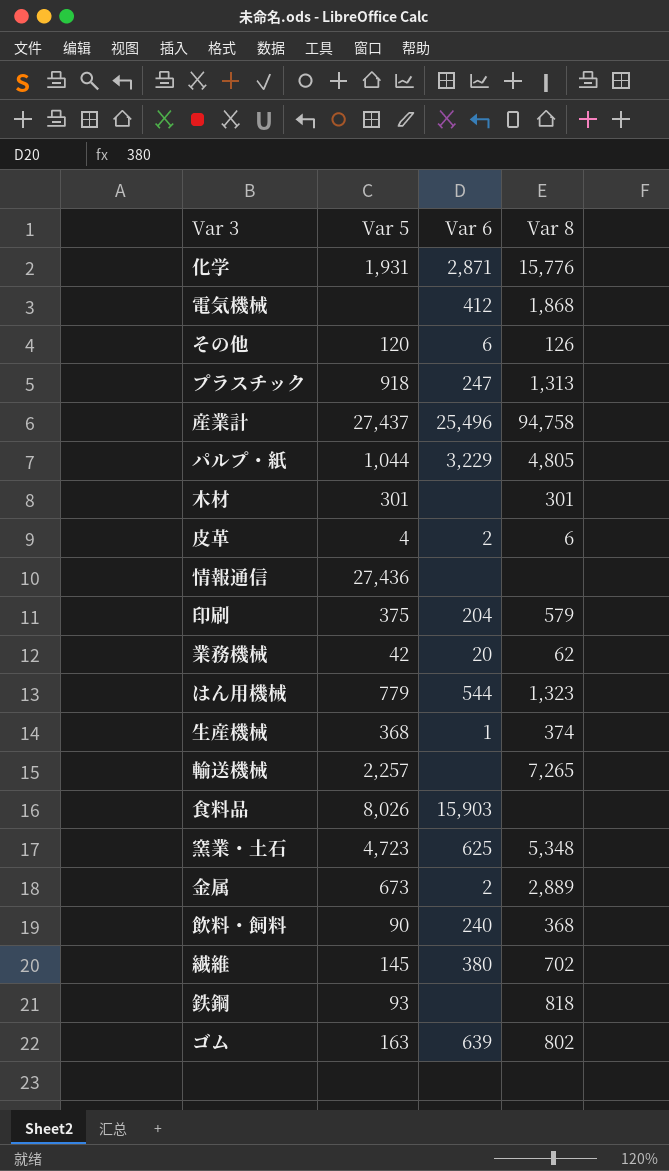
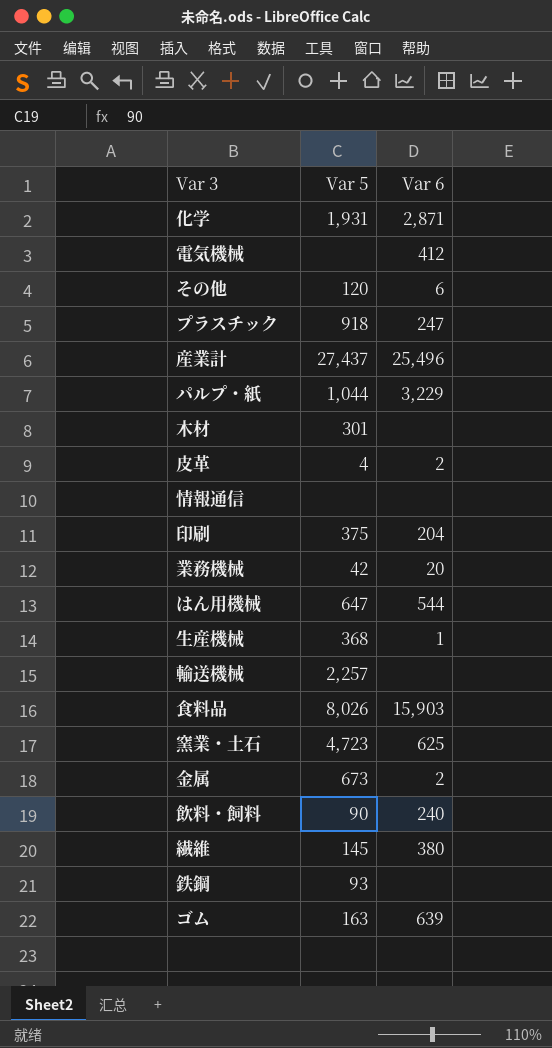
column Var 8 | position: 4 -> none
情報通信 | Var 5: 27,436 -> none
はん用機械 | Var 5: 779 -> 647

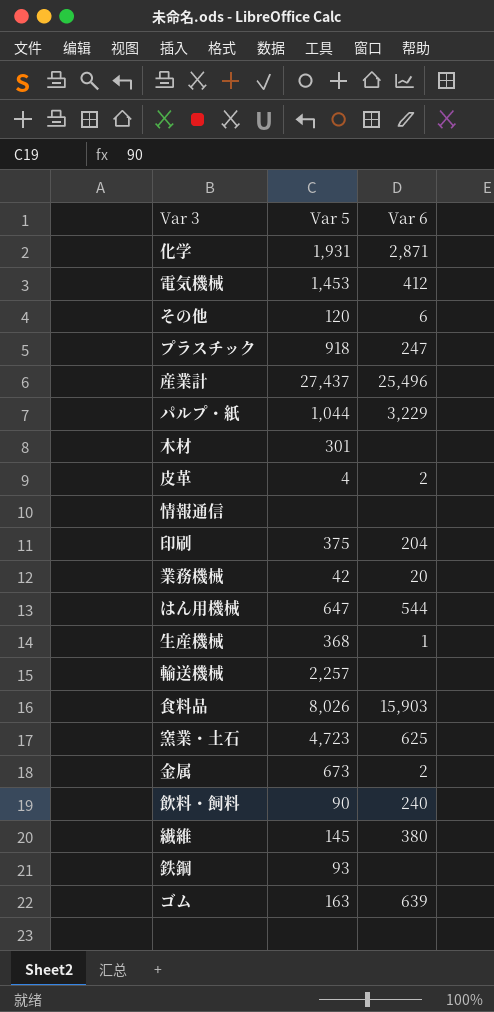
電気機械 | Var 5: none -> 1,453

